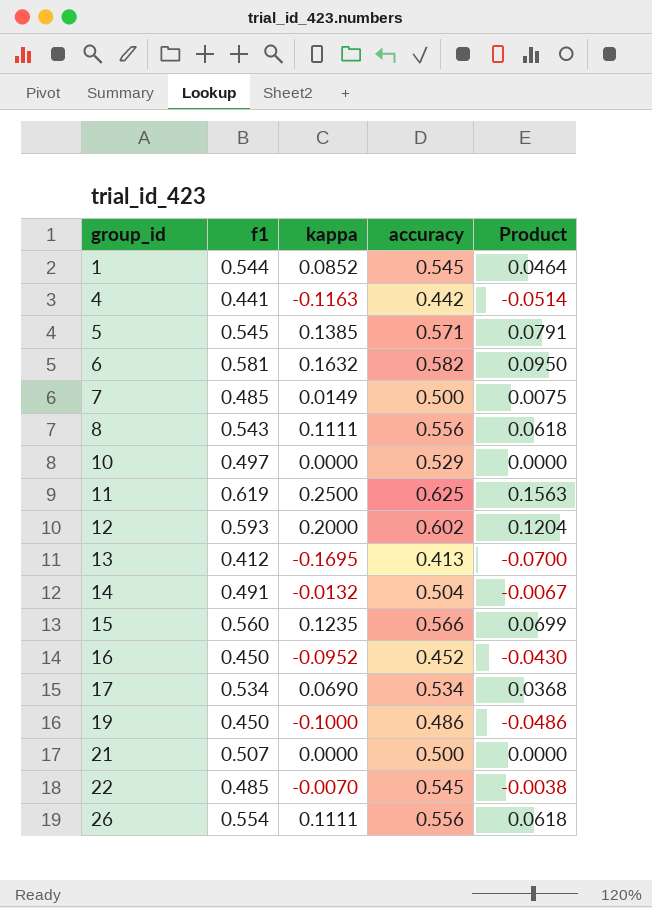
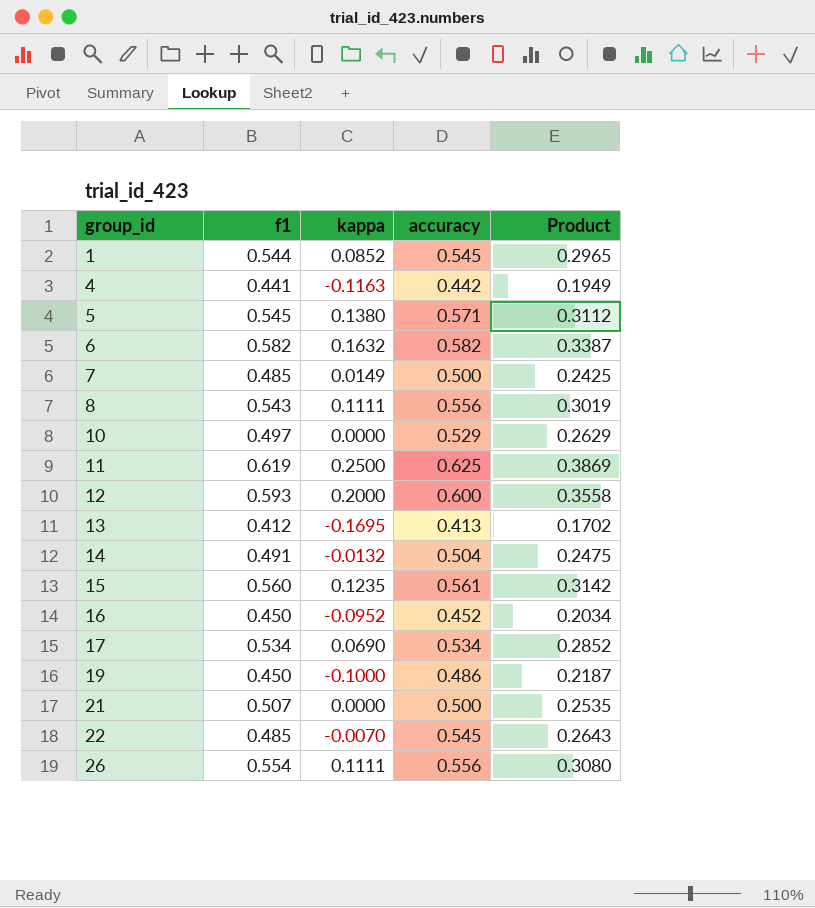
column Product | formula: [kappa] * [accuracy] -> [f1] * [accuracy]
5 | kappa: 0.1385 -> 0.1380
6 | f1: 0.581 -> 0.582
12 | accuracy: 0.602 -> 0.600
15 | accuracy: 0.566 -> 0.561

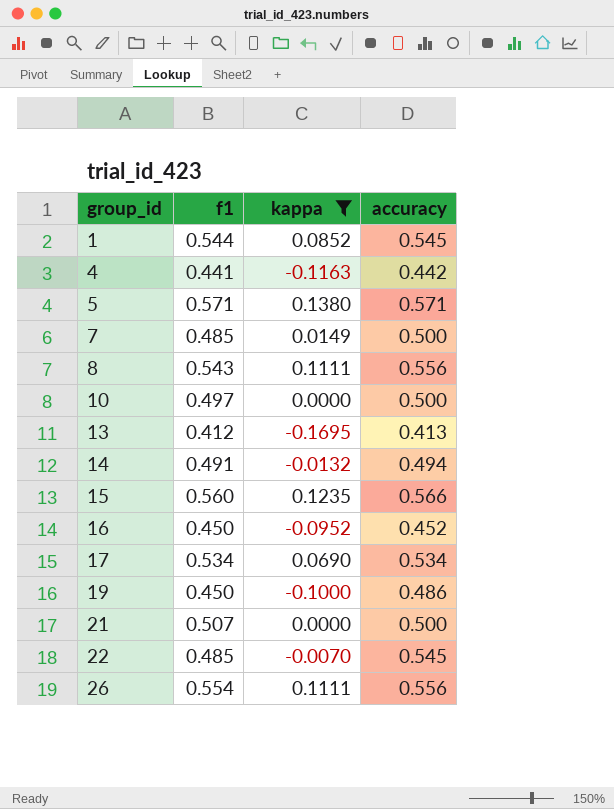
filter: none -> kappa <= 0.1380
column Product | formula: [f1] * [accuracy] -> none
5 | f1: 0.545 -> 0.571
10 | accuracy: 0.529 -> 0.500
14 | accuracy: 0.504 -> 0.494
15 | accuracy: 0.561 -> 0.566

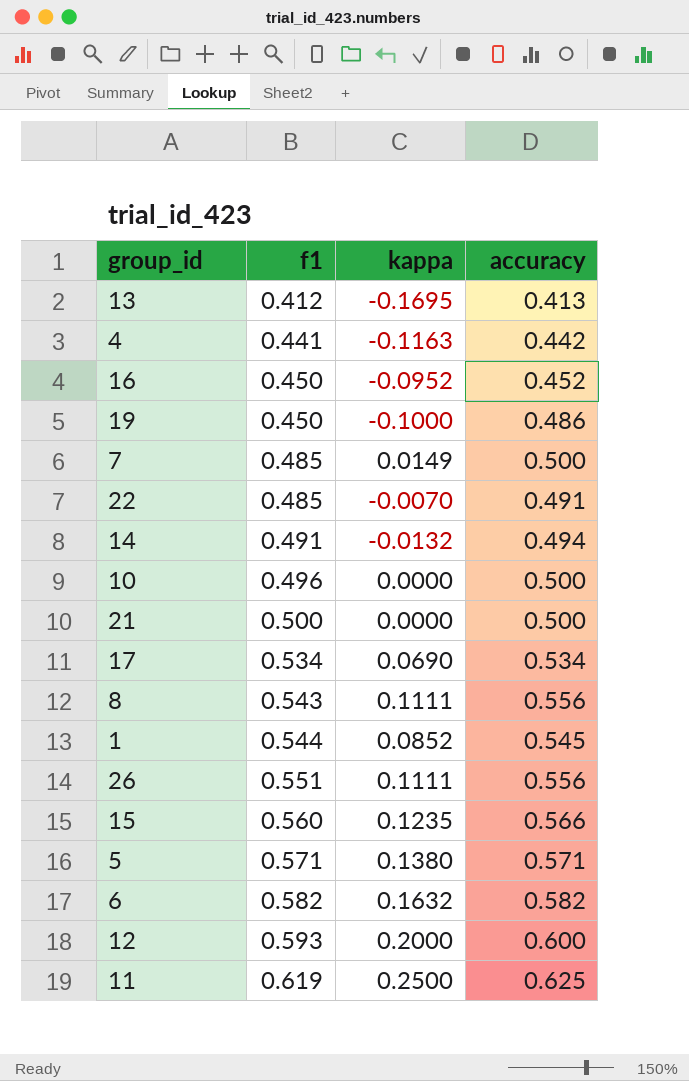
filter: kappa <= 0.1380 -> none
row order: group_id ascending -> f1 ascending
22 | accuracy: 0.545 -> 0.491
10 | f1: 0.497 -> 0.496
21 | f1: 0.507 -> 0.500
26 | f1: 0.554 -> 0.551

